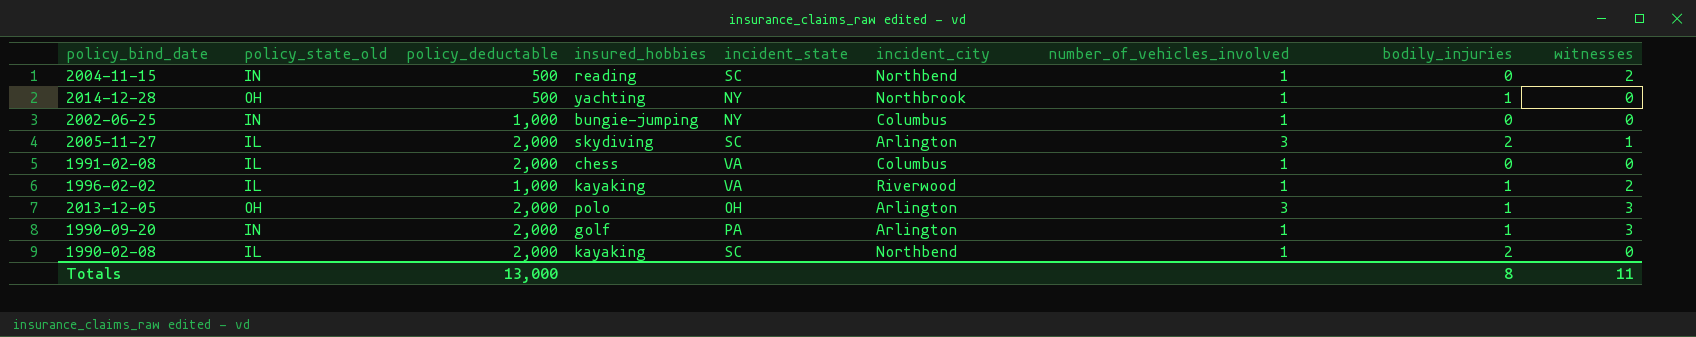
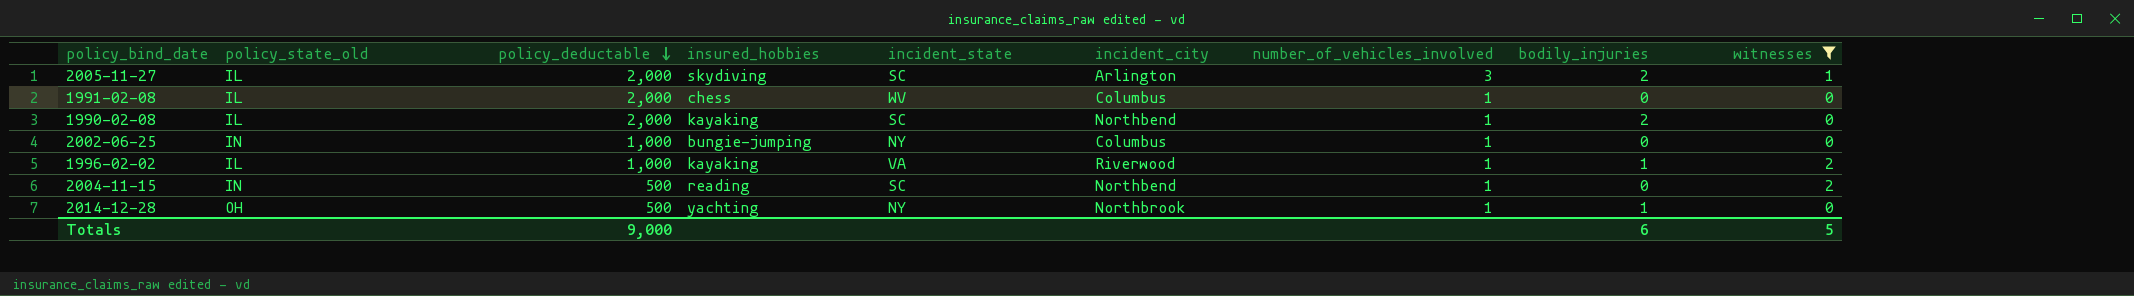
filter: none -> witnesses != 3
row order: none -> policy_deductable descending
1991-02-08 | incident_state: VA -> WV
Totals | policy_deductable: 13,000 -> 9,000
Totals | bodily_injuries: 8 -> 6
Totals | witnesses: 11 -> 5

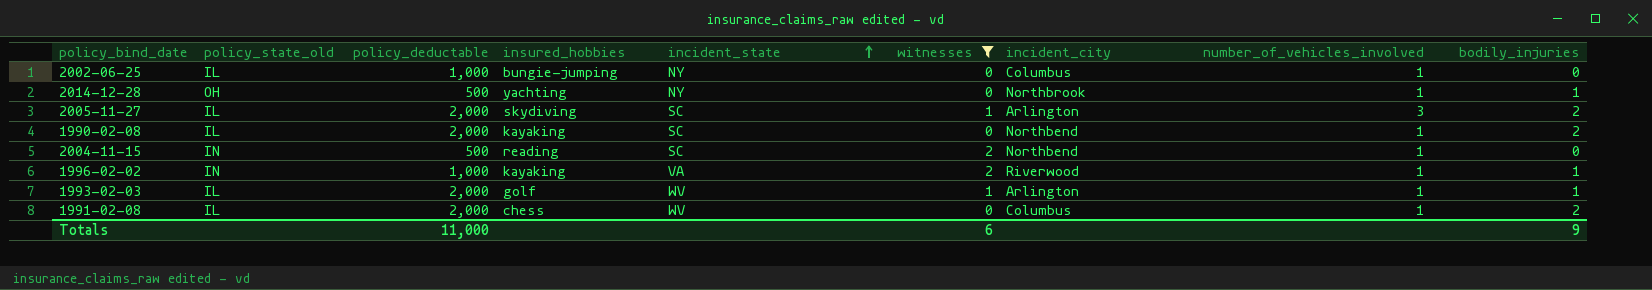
row order: policy_deductable descending -> incident_state ascending
column witnesses | position: 9 -> 6
2002-06-25 | policy_state_old: IN -> IL
1996-02-02 | policy_state_old: IL -> IN
row 1993-02-03: none -> IL | 2,000 | golf | WV | 1 | Arlington | 1 | 1
1991-02-08 | bodily_injuries: 0 -> 2
Totals | policy_deductable: 9,000 -> 11,000
Totals | witnesses: 5 -> 6
Totals | bodily_injuries: 6 -> 9

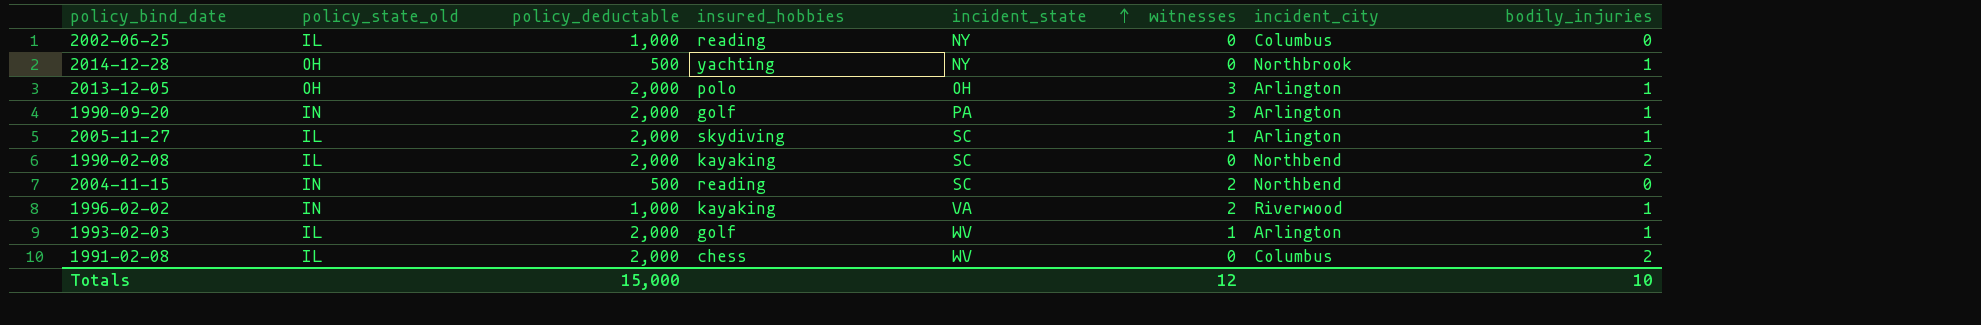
filter: witnesses != 3 -> none
column number_of_vehicles_involved | position: 8 -> none
2002-06-25 | insured_hobbies: bungie-jumping -> reading
2005-11-27 | bodily_injuries: 2 -> 1
Totals | policy_deductable: 11,000 -> 15,000
Totals | witnesses: 6 -> 12
Totals | bodily_injuries: 9 -> 10

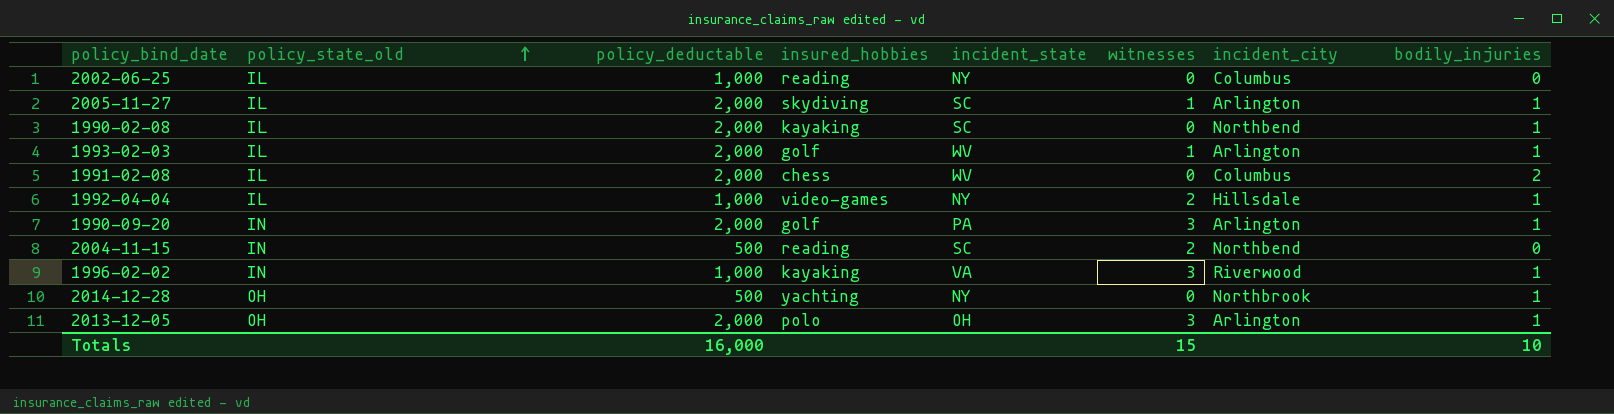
row order: incident_state ascending -> policy_state_old ascending
1990-02-08 | bodily_injuries: 2 -> 1
row 1992-04-04: none -> IL | 1,000 | video-games | NY | 2 | Hillsdale | 1
1996-02-02 | witnesses: 2 -> 3
Totals | policy_deductable: 15,000 -> 16,000
Totals | witnesses: 12 -> 15

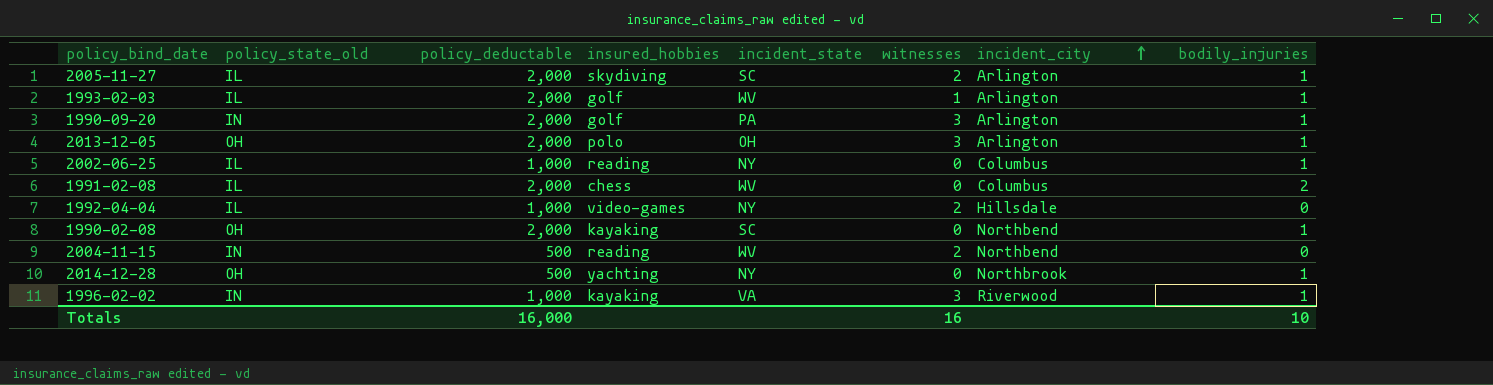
row order: policy_state_old ascending -> incident_city ascending
2005-11-27 | witnesses: 1 -> 2
2002-06-25 | bodily_injuries: 0 -> 1
1992-04-04 | bodily_injuries: 1 -> 0
1990-02-08 | policy_state_old: IL -> OH
2004-11-15 | incident_state: SC -> WV
Totals | witnesses: 15 -> 16

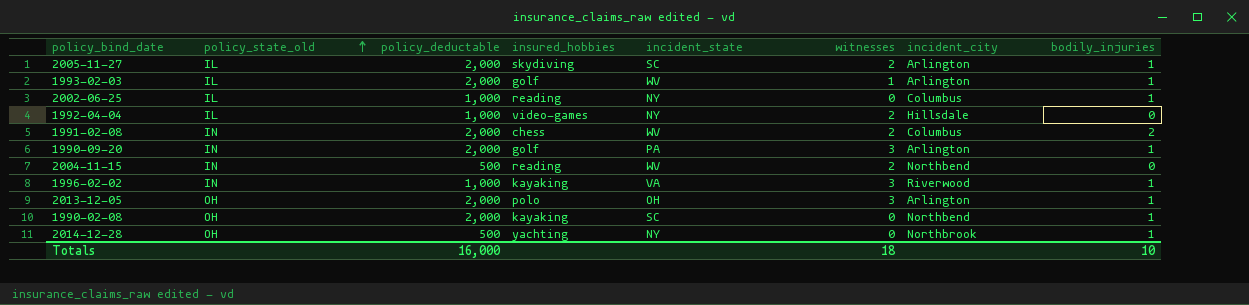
row order: incident_city ascending -> policy_state_old ascending
1991-02-08 | policy_state_old: IL -> IN
1991-02-08 | witnesses: 0 -> 2
Totals | witnesses: 16 -> 18

